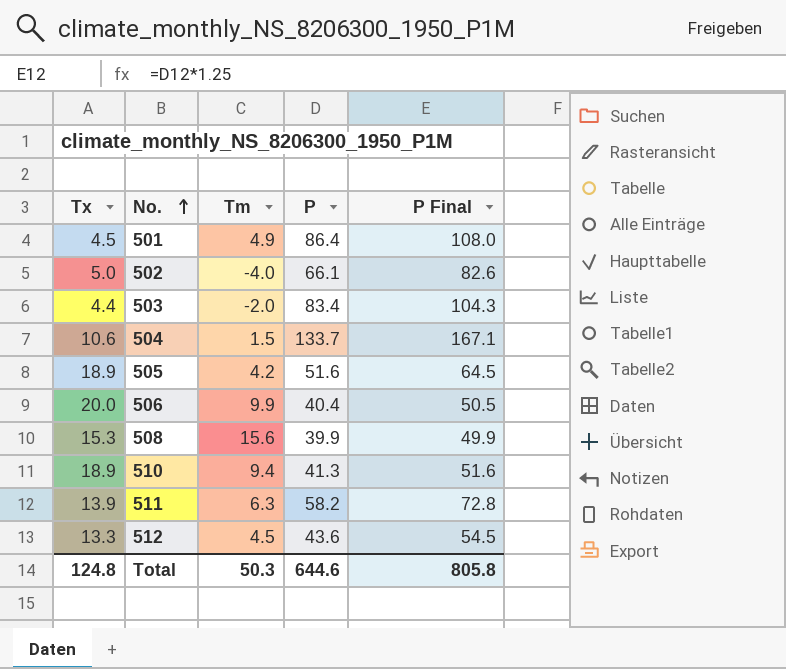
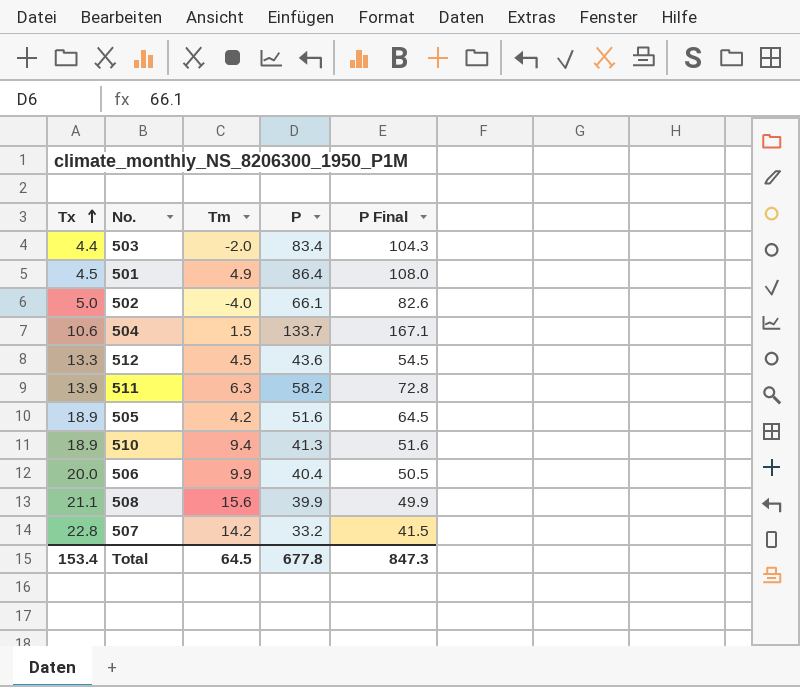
row order: No. ascending -> Tx ascending
508 | Tx: 15.3 -> 21.1
row 507: none -> 22.8 | 14.2 | 33.2 | 41.5
Total | Tx: 124.8 -> 153.4
Total | Tm: 50.3 -> 64.5
Total | P: 644.6 -> 677.8
Total | P Final: 805.8 -> 847.3

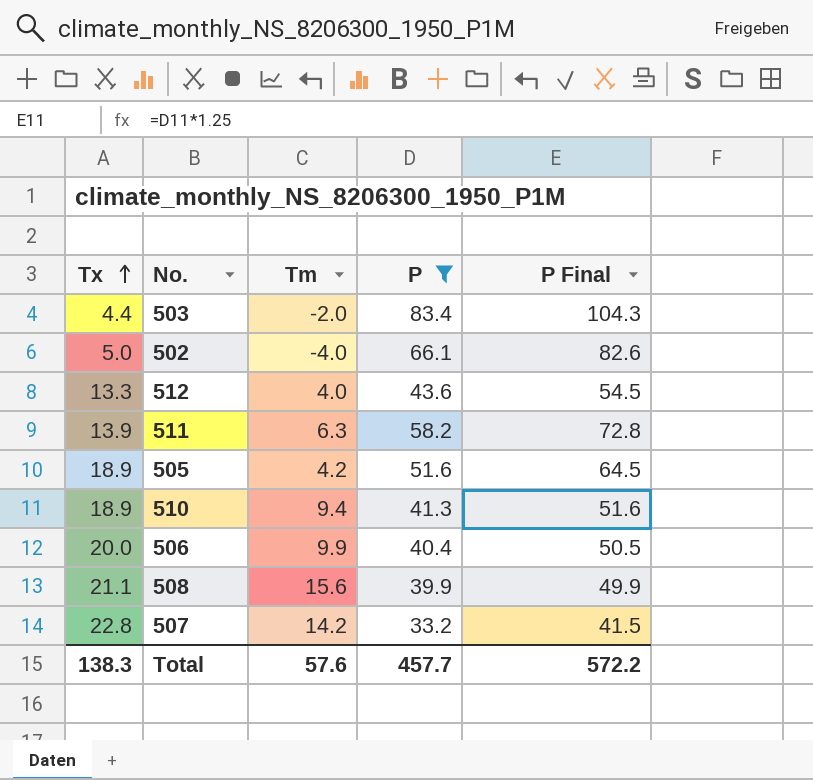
filter: none -> P <= 83.4
512 | Tm: 4.5 -> 4.0
Total | Tx: 153.4 -> 138.3
Total | Tm: 64.5 -> 57.6
Total | P: 677.8 -> 457.7
Total | P Final: 847.3 -> 572.2

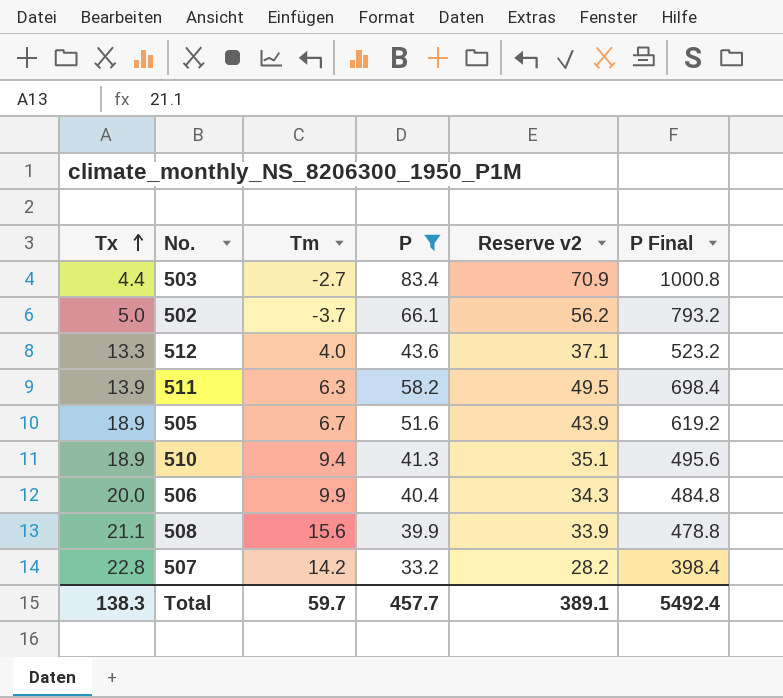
column Reserve v2 | formula: none -> [P] * 0.85
column P Final | formula: [P] * 1.25 -> [P] * 12
503 | Tm: -2.0 -> -2.7
502 | Tm: -4.0 -> -3.7
505 | Tm: 4.2 -> 6.7
Total | Tm: 57.6 -> 59.7
Total | P Final: 572.2 -> 5492.4

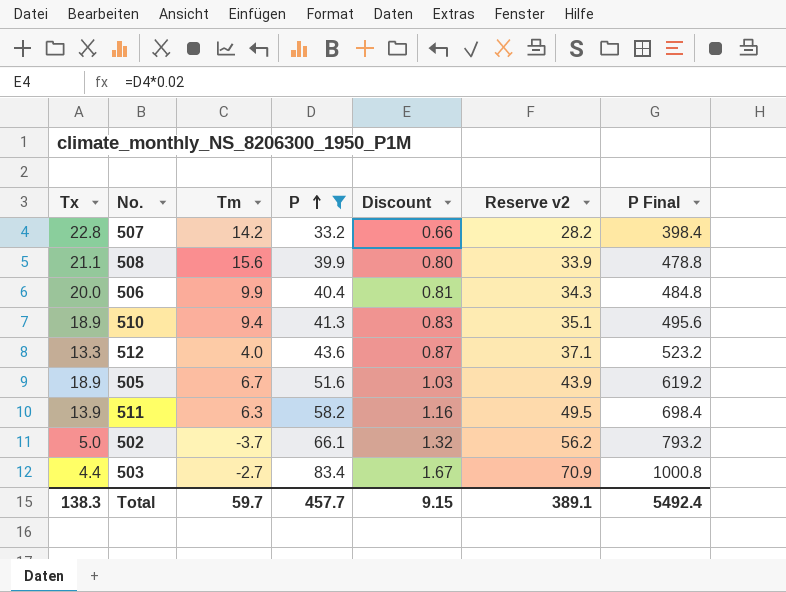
row order: Tx ascending -> P ascending
column Discount | formula: none -> [P] * 0.02

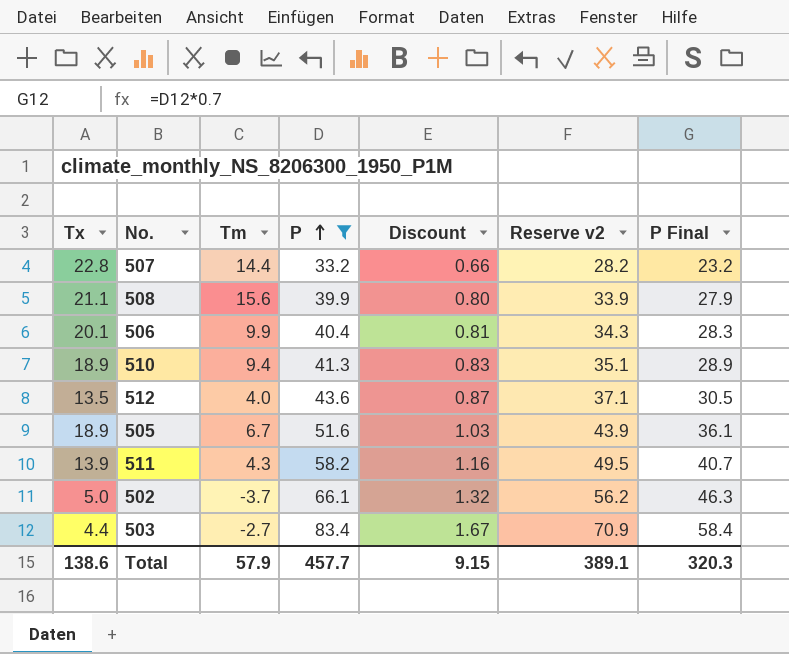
column P Final | formula: [P] * 12 -> [P] * 0.7
507 | Tm: 14.2 -> 14.4
506 | Tx: 20.0 -> 20.1
512 | Tx: 13.3 -> 13.5
511 | Tm: 6.3 -> 4.3
Total | Tx: 138.3 -> 138.6
Total | Tm: 59.7 -> 57.9
Total | P Final: 5492.4 -> 320.3

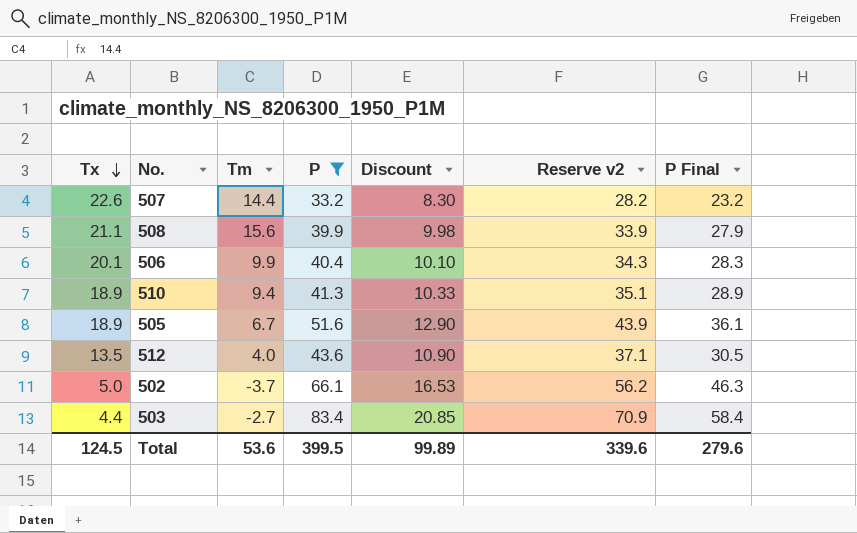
row order: P ascending -> Tx descending
column Discount | formula: [P] * 0.02 -> [P] * 0.25
row 511: 13.9 | 4.3 | 58.2 | 1.16 | 49.5 | 40.7 -> none
507 | Tx: 22.8 -> 22.6
Total | Tx: 138.6 -> 124.5
Total | Tm: 57.9 -> 53.6
Total | P: 457.7 -> 399.5
Total | Discount: 9.15 -> 99.89
Total | Reserve v2: 389.1 -> 339.6
Total | P Final: 320.3 -> 279.6

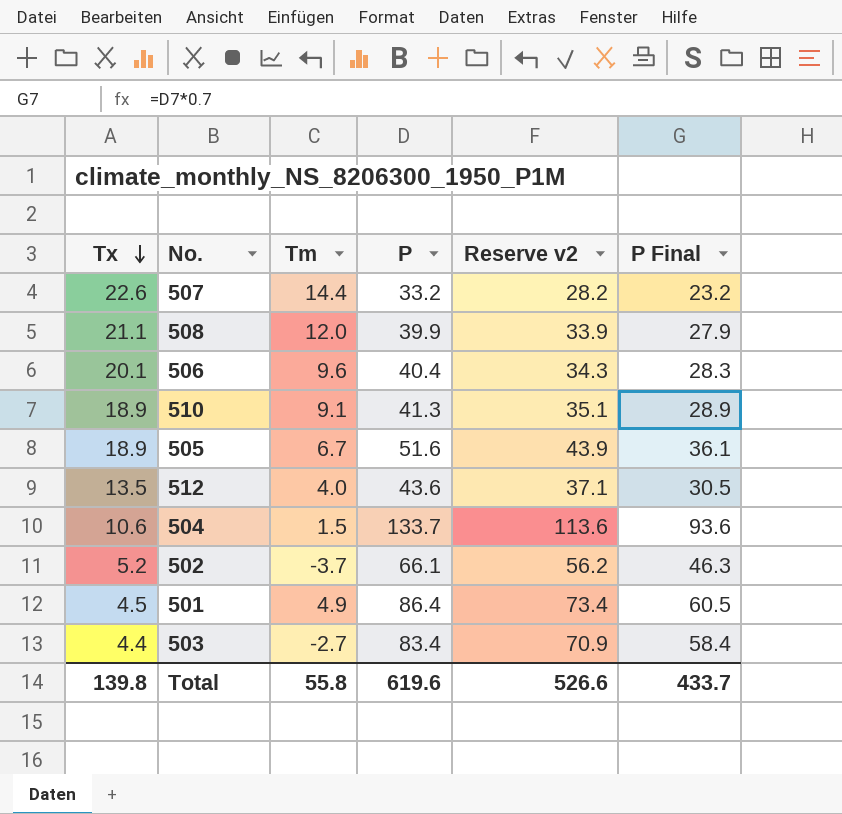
filter: P <= 83.4 -> none
column Discount | formula: [P] * 0.25 -> none
508 | Tm: 15.6 -> 12.0
506 | Tm: 9.9 -> 9.6
510 | Tm: 9.4 -> 9.1
502 | Tx: 5.0 -> 5.2
Total | Tx: 124.5 -> 139.8
Total | Tm: 53.6 -> 55.8
Total | P: 399.5 -> 619.6
Total | Reserve v2: 339.6 -> 526.6
Total | P Final: 279.6 -> 433.7

